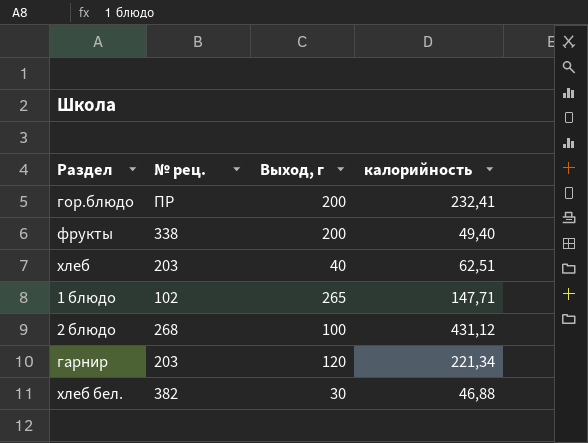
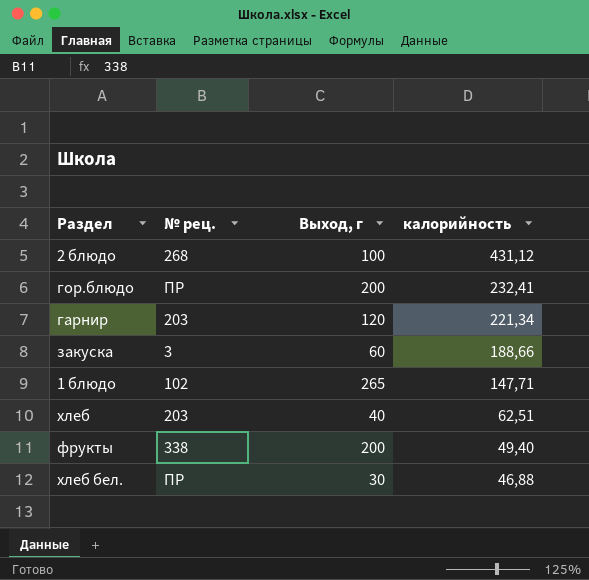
row order: none -> калорийность descending
row закуска: none -> 3 | 60 | 188,66
хлеб бел. | № рец.: 382 -> ПР

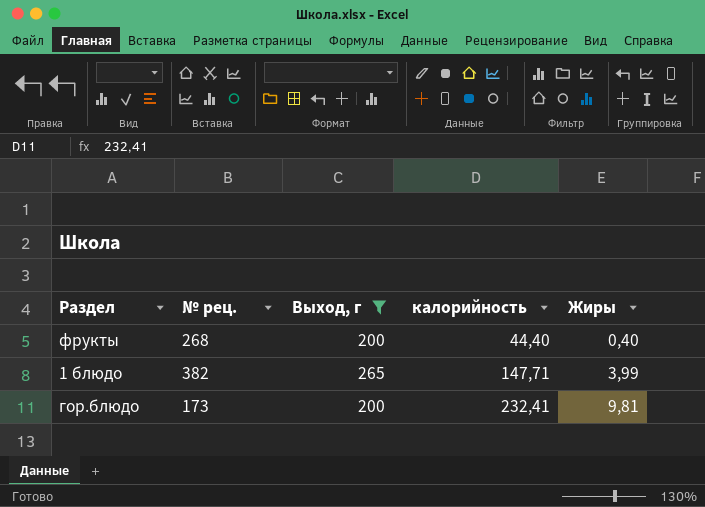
filter: none -> Выход, г >= 200
row order: калорийность descending -> калорийность ascending
column Жиры | position: none -> 5
фрукты | № рец.: 338 -> 268
фрукты | калорийность: 49,40 -> 44,40
1 блюдо | № рец.: 102 -> 382
гор.блюдо | № рец.: ПР -> 173

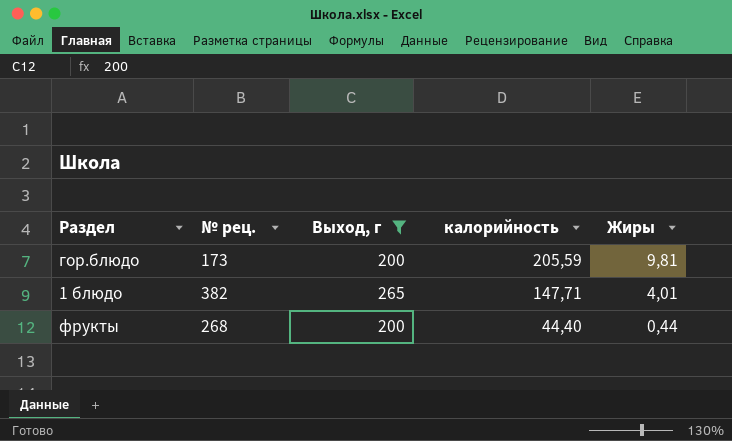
row order: калорийность ascending -> калорийность descending
гор.блюдо | калорийность: 232,41 -> 205,59
1 блюдо | Жиры: 3,99 -> 4,01
фрукты | Жиры: 0,40 -> 0,44

